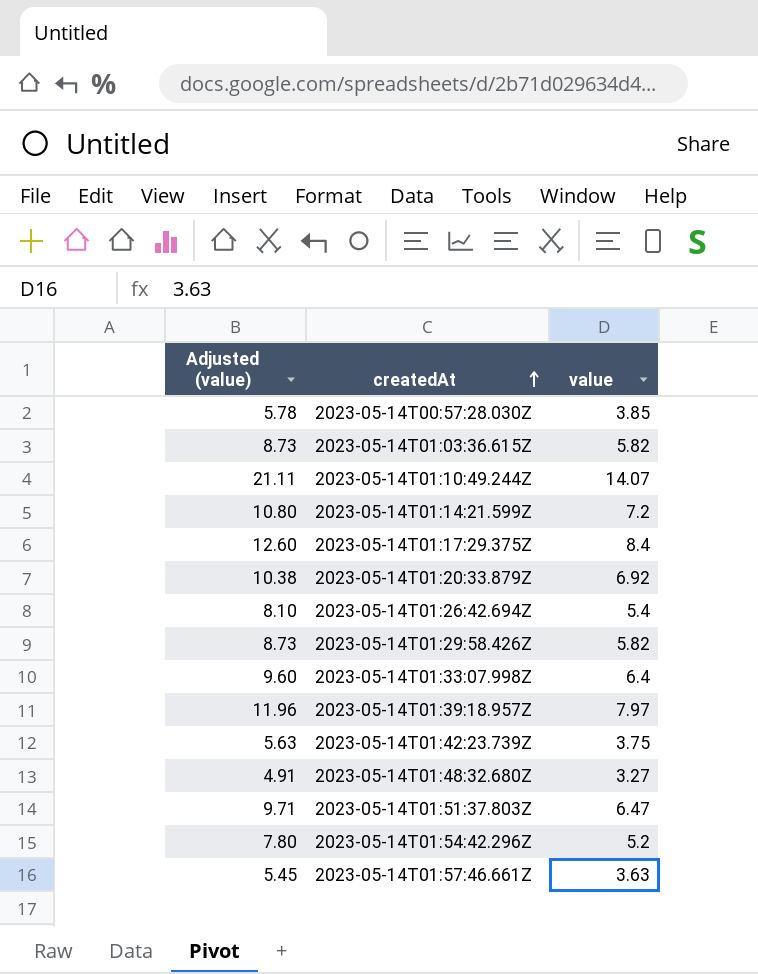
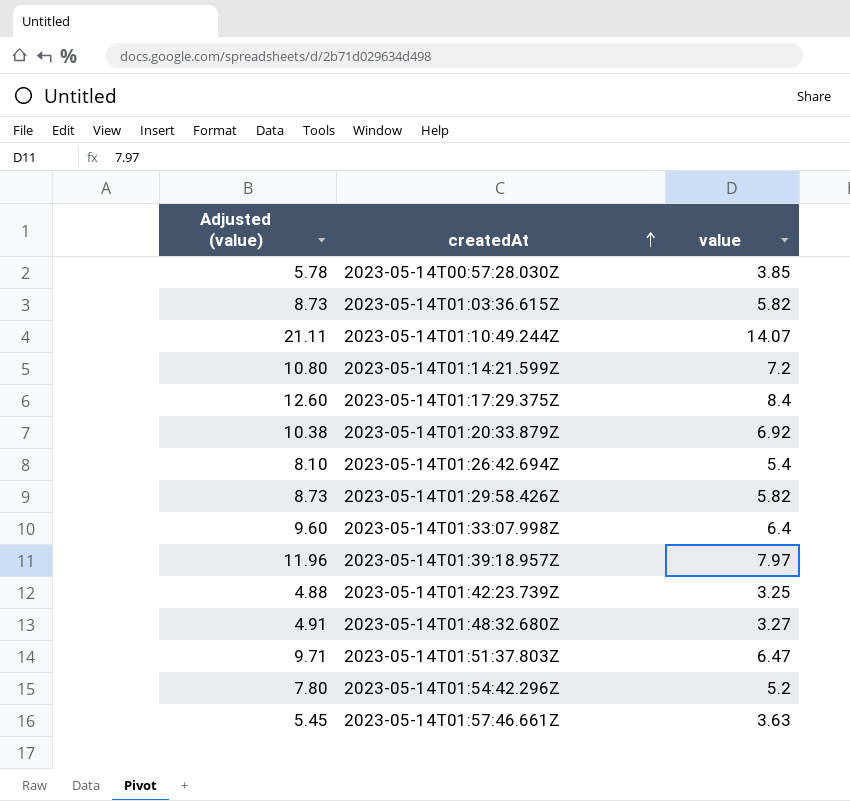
2023-05-14T01:42:23.739Z | Adjusted (value): 5.63 -> 4.88
2023-05-14T01:42:23.739Z | value: 3.75 -> 3.25

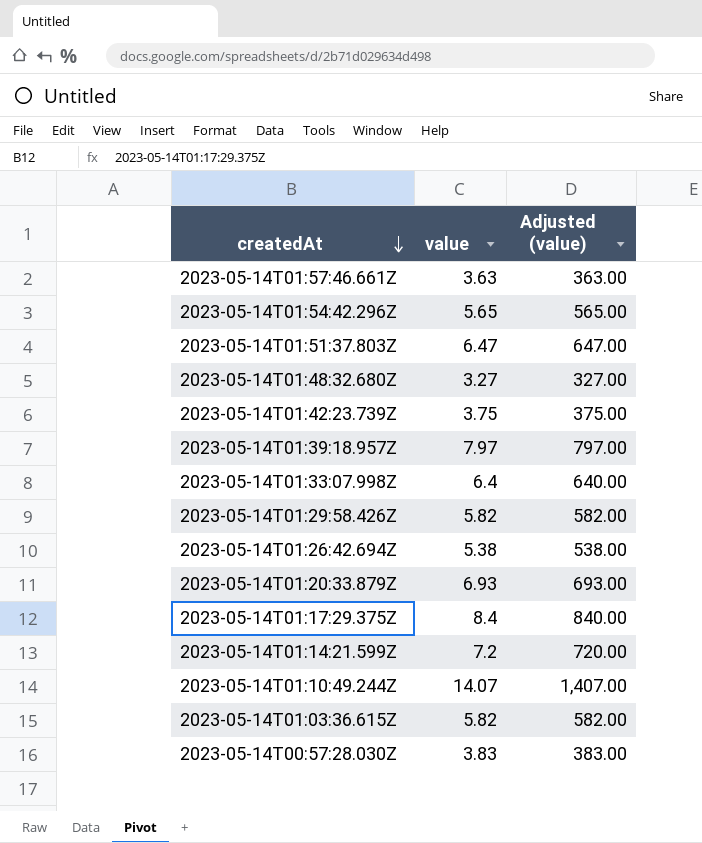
row order: createdAt ascending -> createdAt descending
column Adjusted (value) | formula: [value] * 1.5 -> [value] * 100
column Adjusted (value) | position: 1 -> 3
2023-05-14T01:54:42.296Z | value: 5.2 -> 5.65
2023-05-14T01:42:23.739Z | value: 3.25 -> 3.75
2023-05-14T01:26:42.694Z | value: 5.4 -> 5.38
2023-05-14T01:20:33.879Z | value: 6.92 -> 6.93
2023-05-14T00:57:28.030Z | value: 3.85 -> 3.83

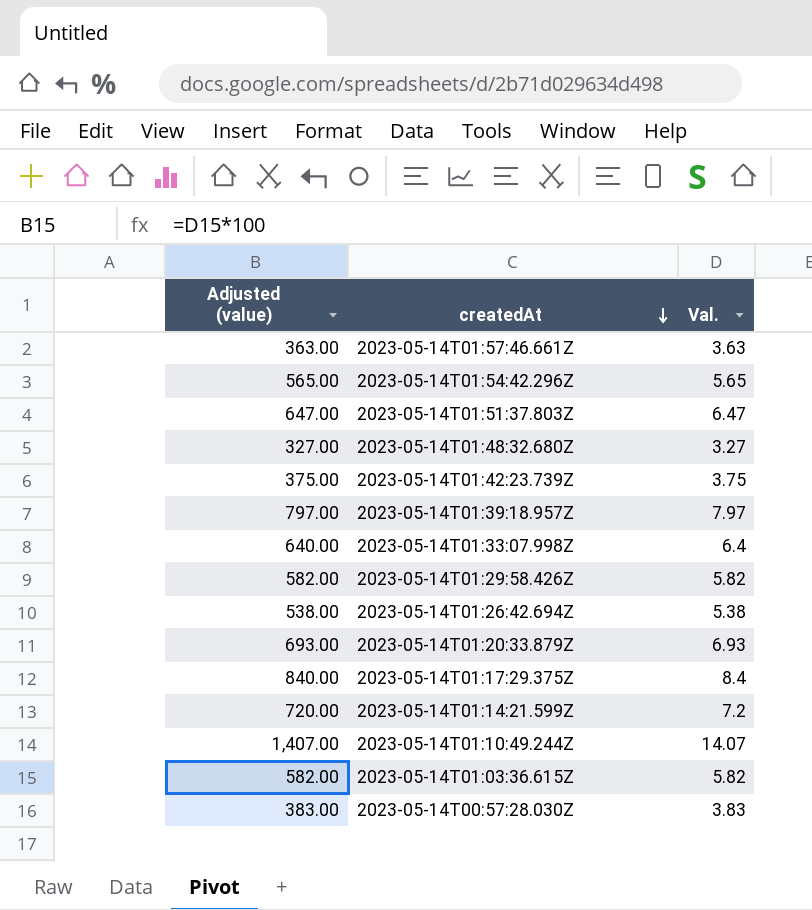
column Adjusted (value) | position: 3 -> 1
column name: value -> Val.

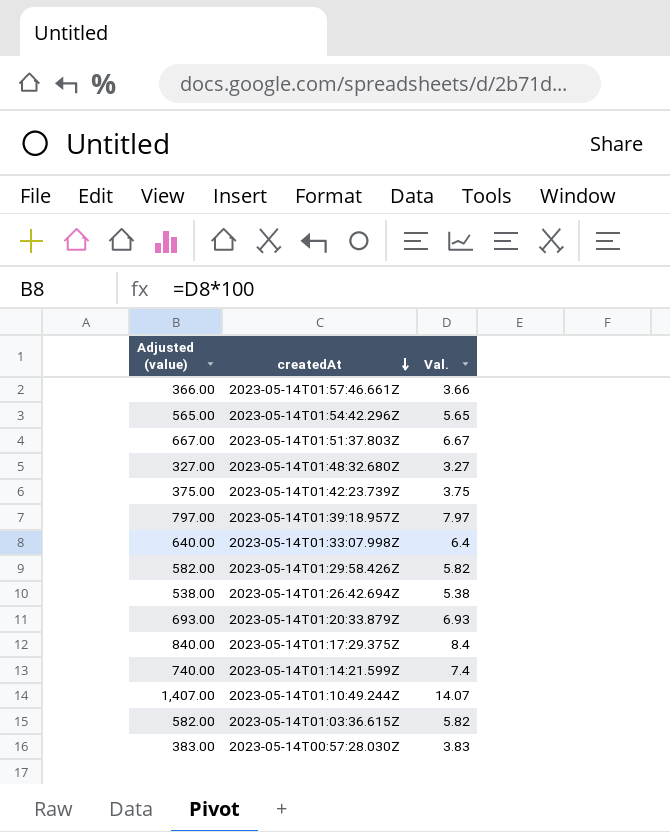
2023-05-14T01:57:46.661Z | Adjusted (value): 363.00 -> 366.00
2023-05-14T01:57:46.661Z | Val.: 3.63 -> 3.66
2023-05-14T01:51:37.803Z | Adjusted (value): 647.00 -> 667.00
2023-05-14T01:51:37.803Z | Val.: 6.47 -> 6.67
2023-05-14T01:14:21.599Z | Adjusted (value): 720.00 -> 740.00
2023-05-14T01:14:21.599Z | Val.: 7.2 -> 7.4

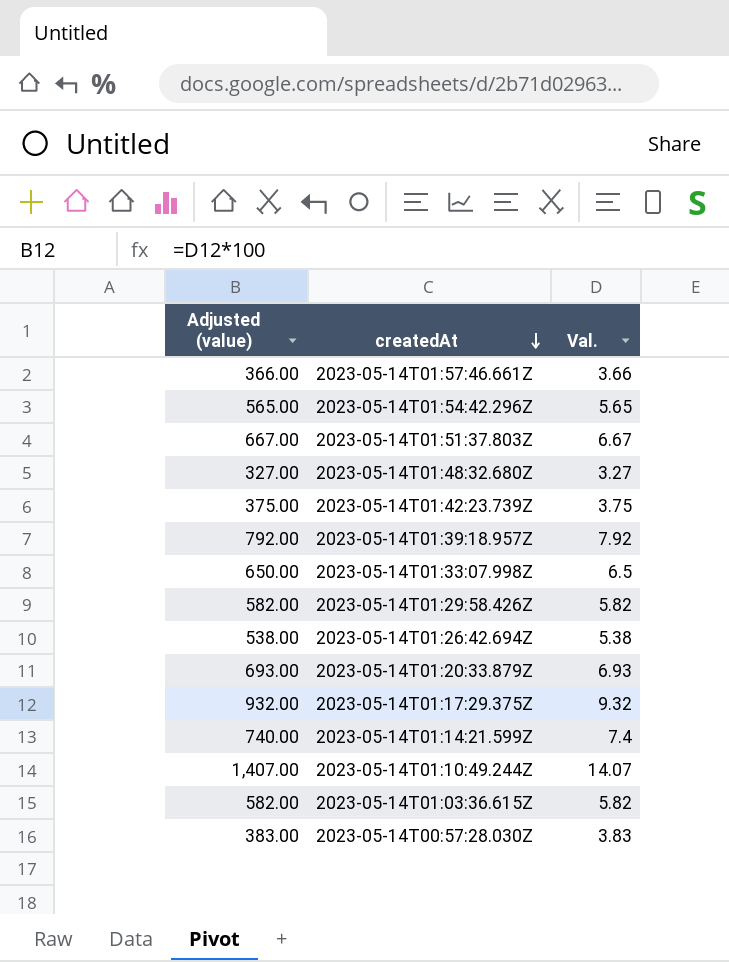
2023-05-14T01:39:18.957Z | Adjusted (value): 797.00 -> 792.00
2023-05-14T01:39:18.957Z | Val.: 7.97 -> 7.92
2023-05-14T01:33:07.998Z | Adjusted (value): 640.00 -> 650.00
2023-05-14T01:33:07.998Z | Val.: 6.4 -> 6.5
2023-05-14T01:17:29.375Z | Adjusted (value): 840.00 -> 932.00
2023-05-14T01:17:29.375Z | Val.: 8.4 -> 9.32

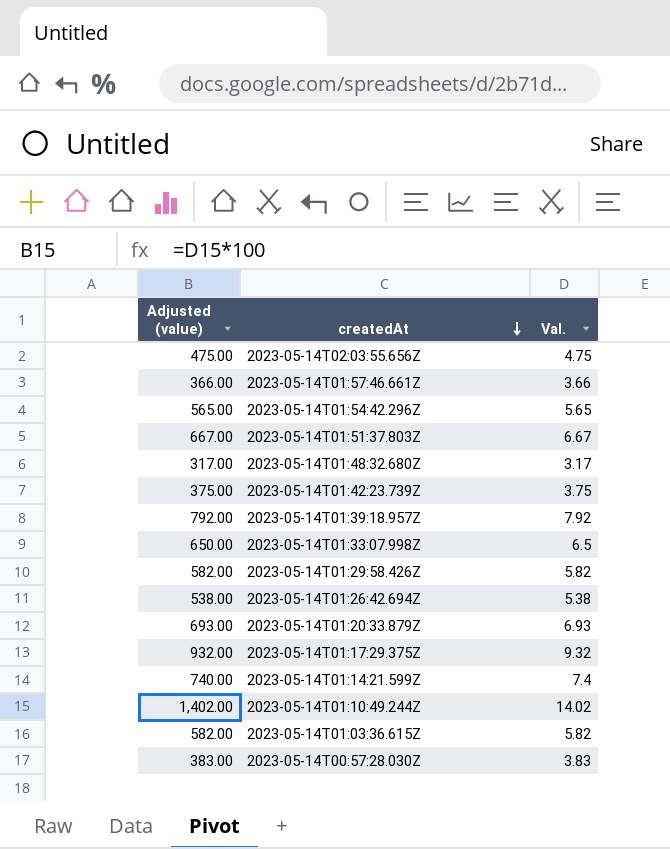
row 2023-05-14T02:03:55.656Z: none -> 475.00 | 4.75
2023-05-14T01:48:32.680Z | Adjusted (value): 327.00 -> 317.00
2023-05-14T01:48:32.680Z | Val.: 3.27 -> 3.17
2023-05-14T01:10:49.244Z | Adjusted (value): 1,407.00 -> 1,402.00
2023-05-14T01:10:49.244Z | Val.: 14.07 -> 14.02

